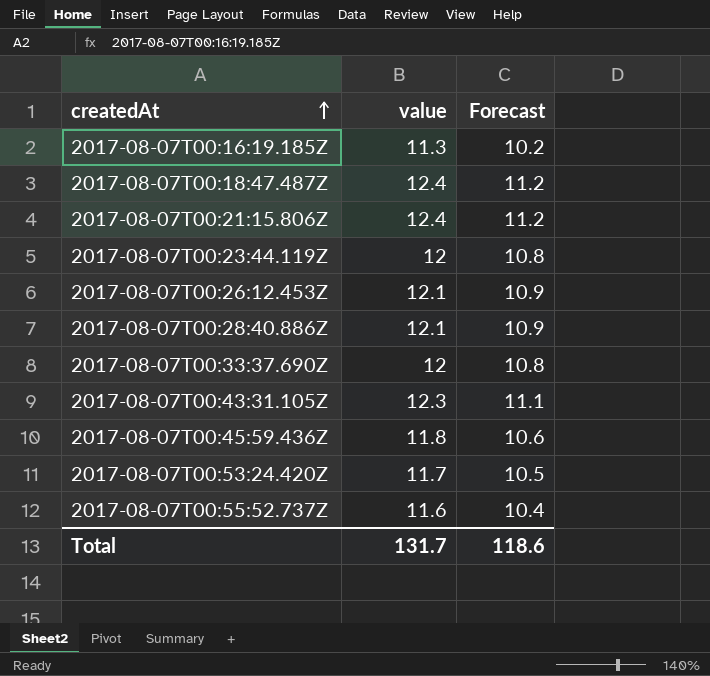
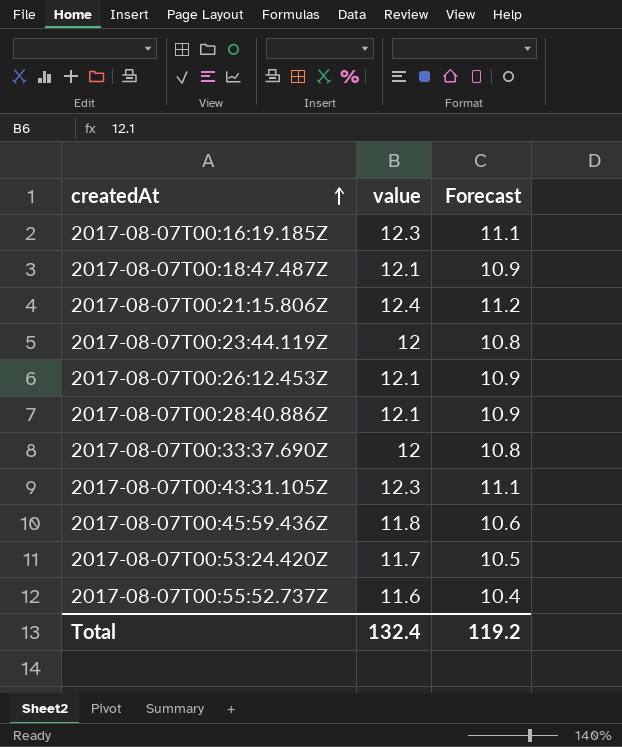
2017-08-07T00:16:19.185Z | value: 11.3 -> 12.3
2017-08-07T00:16:19.185Z | Forecast: 10.2 -> 11.1
2017-08-07T00:18:47.487Z | value: 12.4 -> 12.1
2017-08-07T00:18:47.487Z | Forecast: 11.2 -> 10.9
Total | value: 131.7 -> 132.4
Total | Forecast: 118.6 -> 119.2

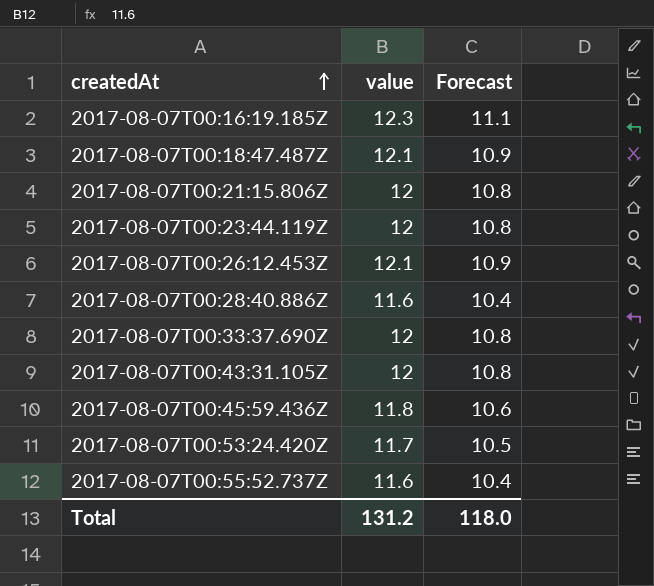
2017-08-07T00:21:15.806Z | value: 12.4 -> 12
2017-08-07T00:21:15.806Z | Forecast: 11.2 -> 10.8
2017-08-07T00:28:40.886Z | value: 12.1 -> 11.6
2017-08-07T00:28:40.886Z | Forecast: 10.9 -> 10.4
2017-08-07T00:43:31.105Z | value: 12.3 -> 12
2017-08-07T00:43:31.105Z | Forecast: 11.1 -> 10.8
Total | value: 132.4 -> 131.2
Total | Forecast: 119.2 -> 118.0

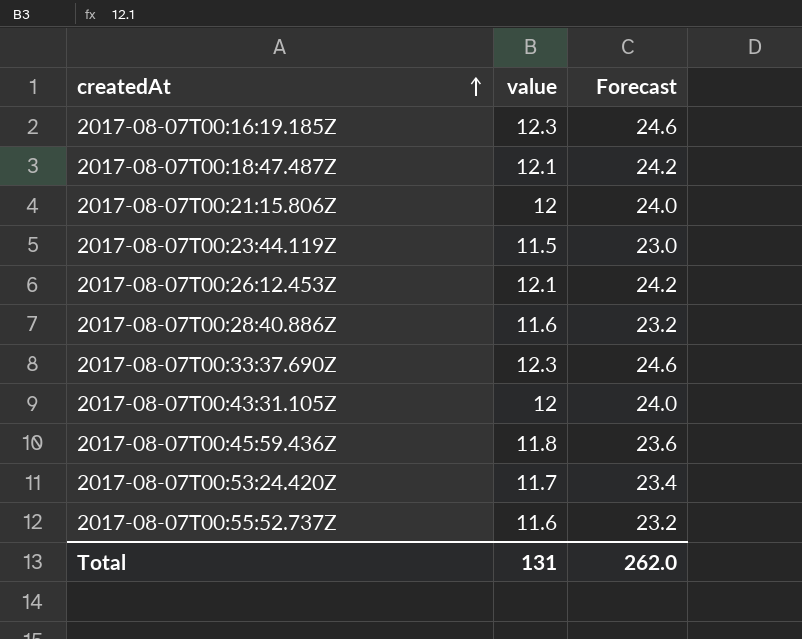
column Forecast | formula: [value] * 0.9 -> [value] * 2
2017-08-07T00:23:44.119Z | value: 12 -> 11.5
2017-08-07T00:33:37.690Z | value: 12 -> 12.3
Total | value: 131.2 -> 131
Total | Forecast: 118.0 -> 262.0

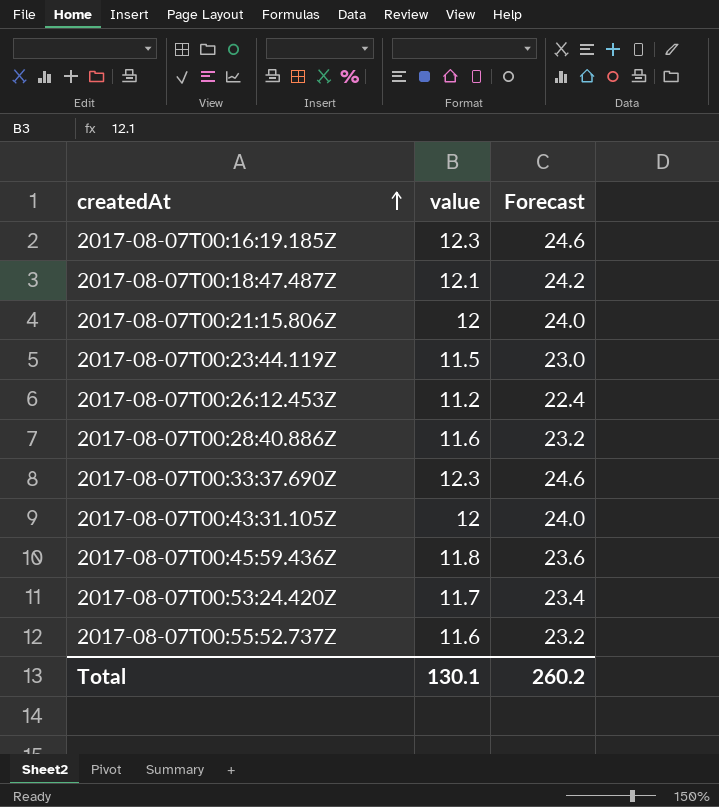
2017-08-07T00:26:12.453Z | value: 12.1 -> 11.2
2017-08-07T00:26:12.453Z | Forecast: 24.2 -> 22.4
Total | value: 131 -> 130.1
Total | Forecast: 262.0 -> 260.2

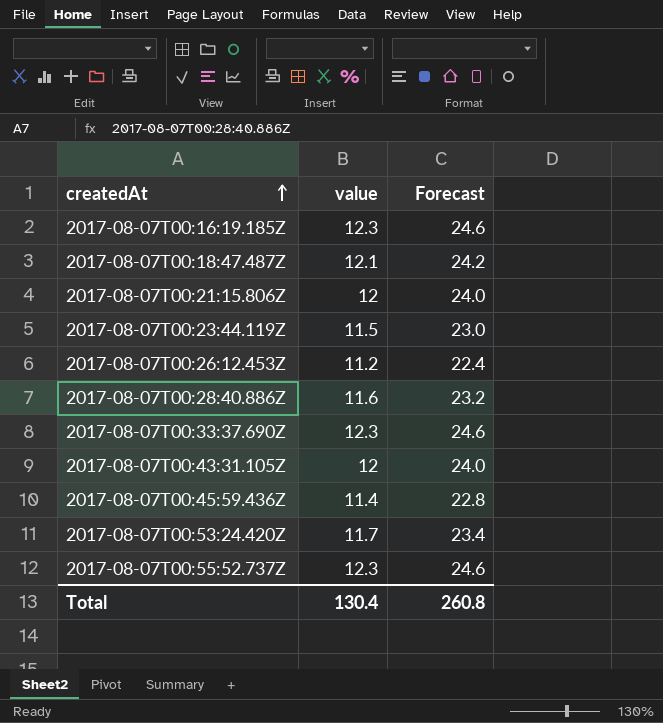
2017-08-07T00:45:59.436Z | value: 11.8 -> 11.4
2017-08-07T00:45:59.436Z | Forecast: 23.6 -> 22.8
2017-08-07T00:55:52.737Z | value: 11.6 -> 12.3
2017-08-07T00:55:52.737Z | Forecast: 23.2 -> 24.6
Total | value: 130.1 -> 130.4
Total | Forecast: 260.2 -> 260.8

